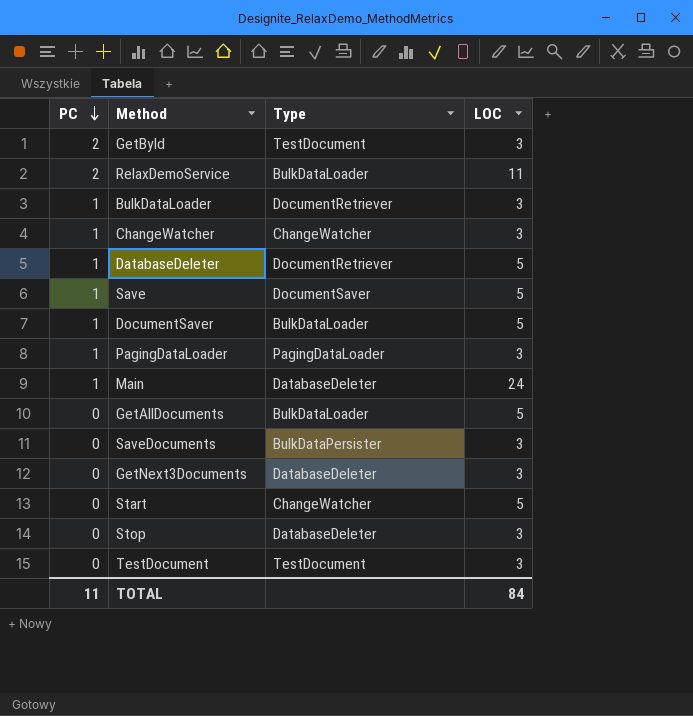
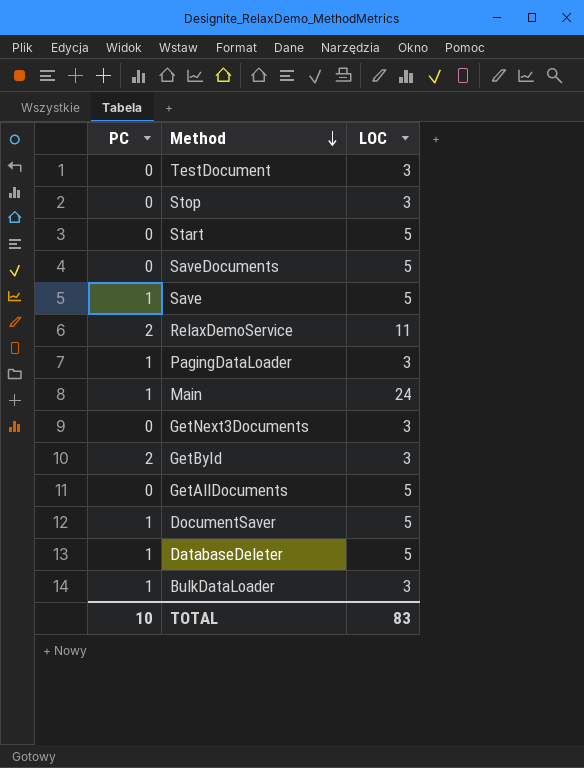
row order: PC descending -> Method descending
column Type | position: 3 -> none
row ChangeWatcher: 1 | ChangeWatcher | 3 -> none
SaveDocuments | LOC: 3 -> 5
TOTAL | PC: 11 -> 10
TOTAL | LOC: 84 -> 83

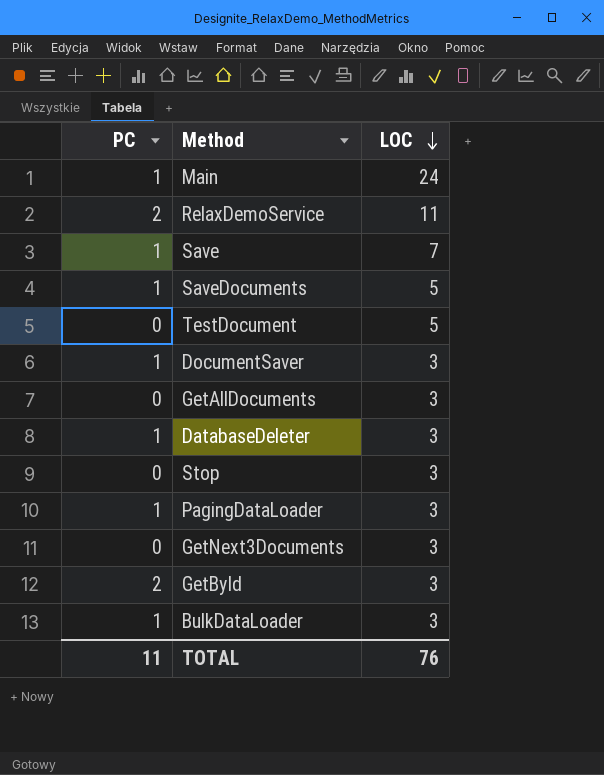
row order: Method descending -> LOC descending
row Start: 0 | 5 -> none
Save | LOC: 5 -> 7
SaveDocuments | PC: 0 -> 1
TestDocument | LOC: 3 -> 5
DocumentSaver | LOC: 5 -> 3
GetAllDocuments | LOC: 5 -> 3
DatabaseDeleter | LOC: 5 -> 3
TOTAL | PC: 10 -> 11
TOTAL | LOC: 83 -> 76

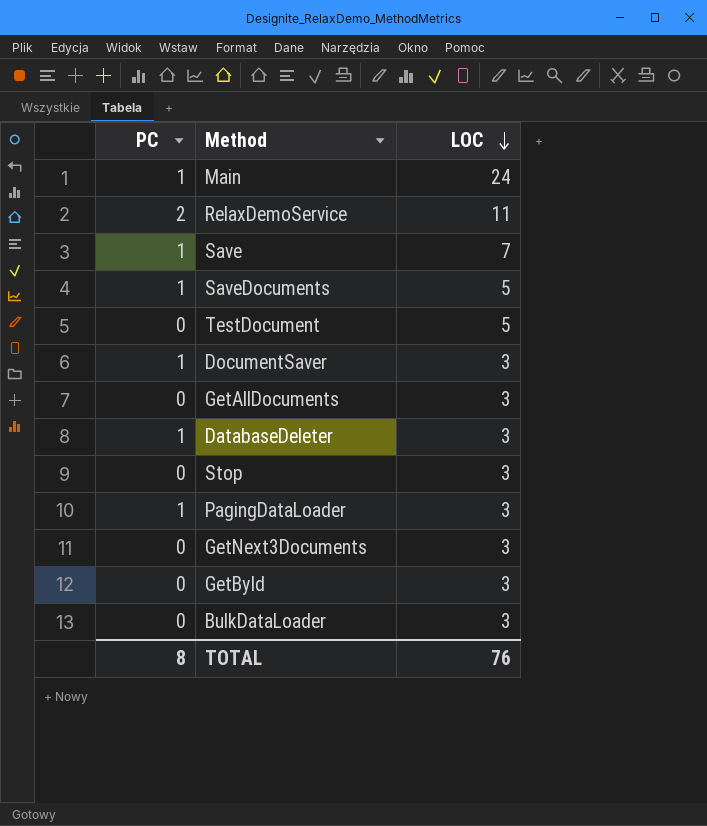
GetById | PC: 2 -> 0
BulkDataLoader | PC: 1 -> 0
TOTAL | PC: 11 -> 8

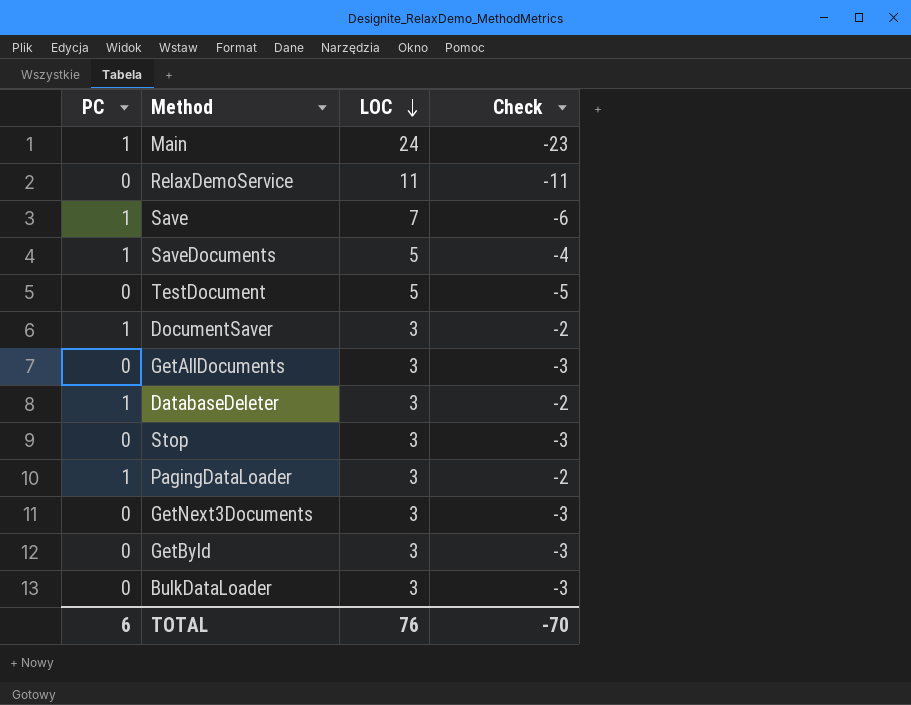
column Check | formula: none -> [PC] - [LOC]
RelaxDemoService | PC: 2 -> 0
TOTAL | PC: 8 -> 6

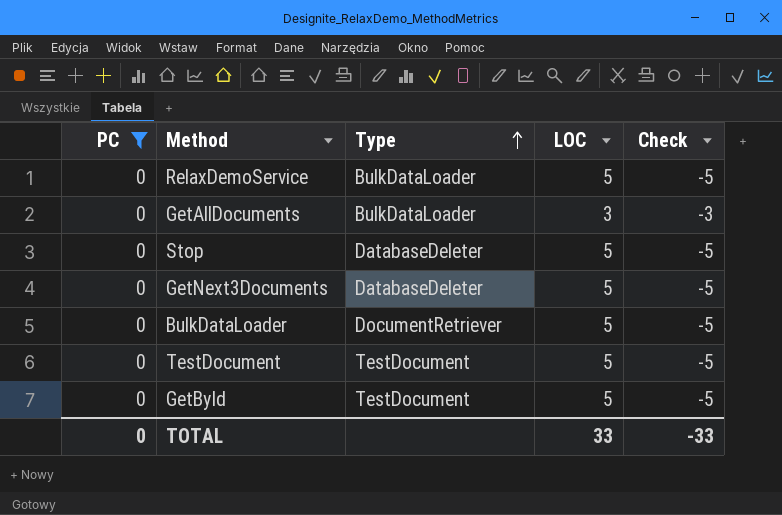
filter: none -> PC = 0
row order: LOC descending -> Type ascending
column Type | position: none -> 3
RelaxDemoService | LOC: 11 -> 5
RelaxDemoService | Check: -11 -> -5
Stop | LOC: 3 -> 5
Stop | Check: -3 -> -5
GetNext3Documents | LOC: 3 -> 5
GetNext3Documents | Check: -3 -> -5
BulkDataLoader | LOC: 3 -> 5
BulkDataLoader | Check: -3 -> -5
GetById | LOC: 3 -> 5
GetById | Check: -3 -> -5
TOTAL | PC: 6 -> 0
TOTAL | LOC: 76 -> 33
TOTAL | Check: -70 -> -33

